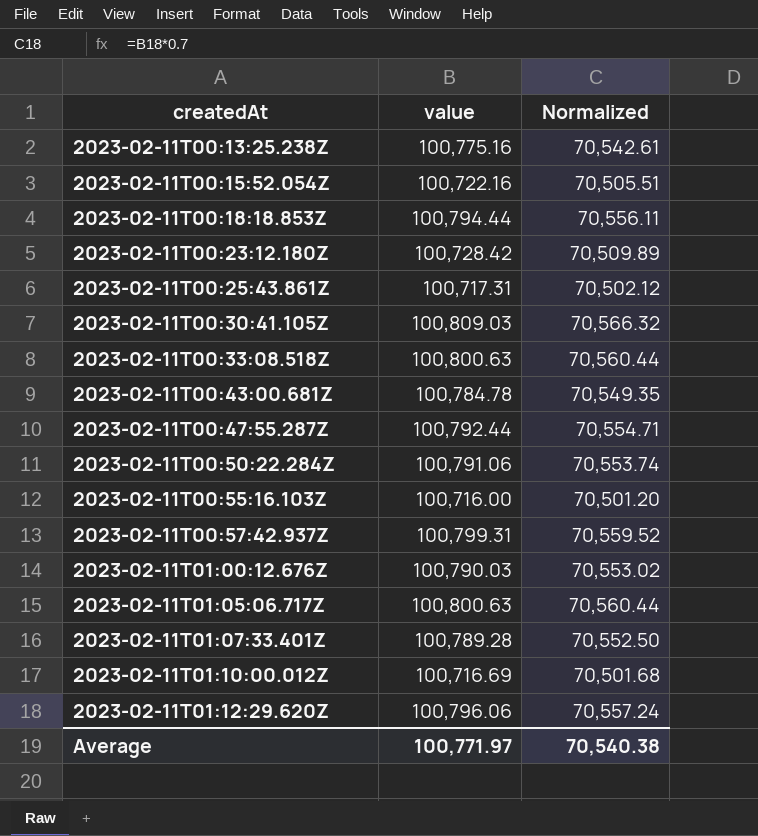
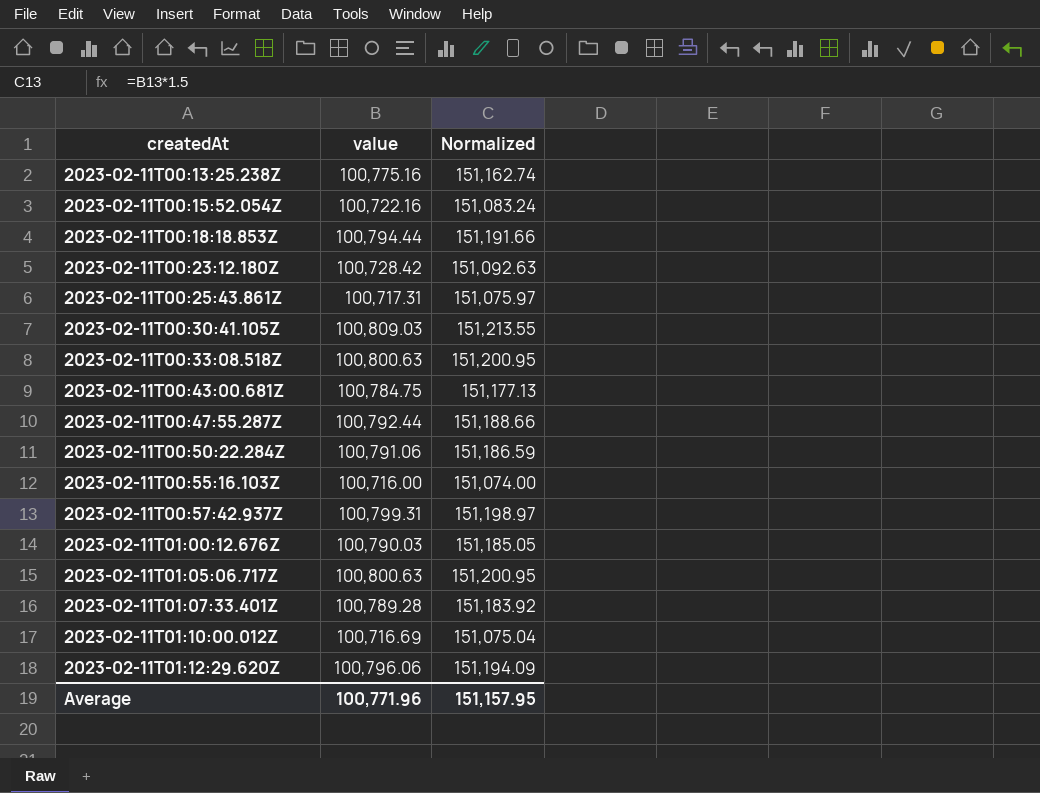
column Normalized | formula: [value] * 0.7 -> [value] * 1.5
2023-02-11T00:43:00.681Z | value: 100,784.78 -> 100,784.75
Average | value: 100,771.97 -> 100,771.96
Average | Normalized: 70,540.38 -> 151,157.95

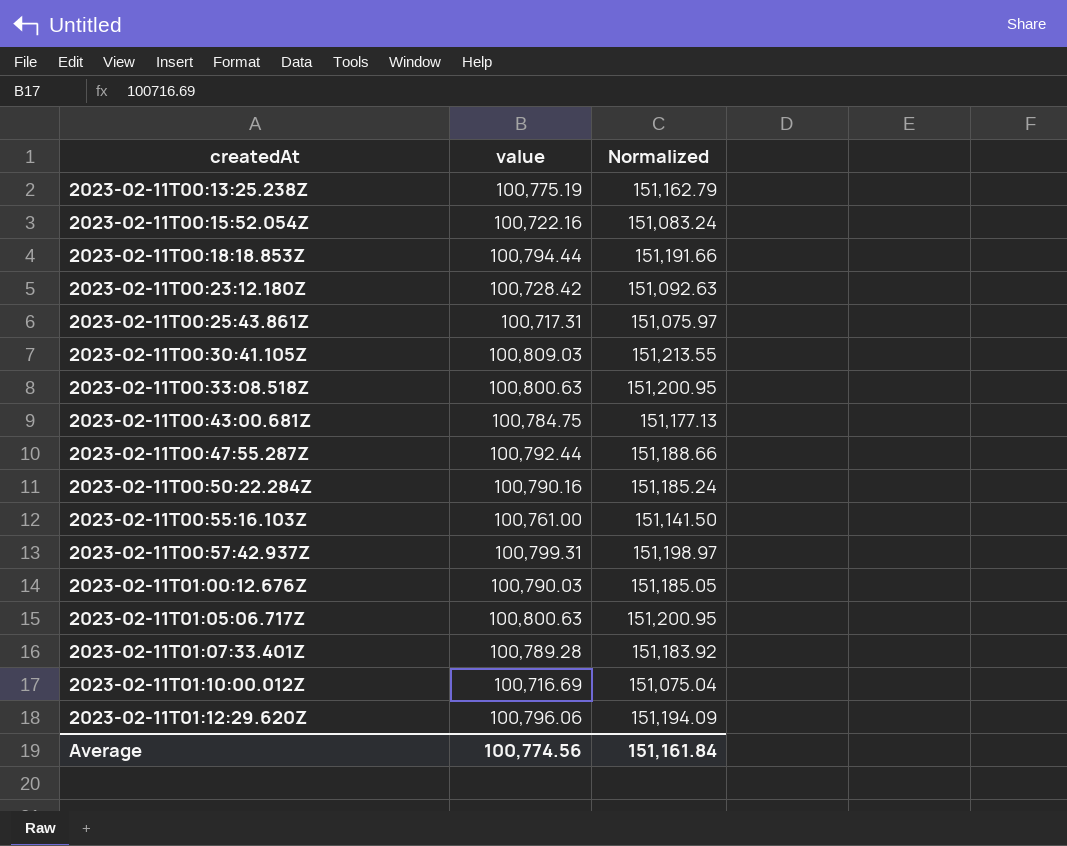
2023-02-11T00:13:25.238Z | value: 100,775.16 -> 100,775.19
2023-02-11T00:13:25.238Z | Normalized: 151,162.74 -> 151,162.79
2023-02-11T00:50:22.284Z | value: 100,791.06 -> 100,790.16
2023-02-11T00:50:22.284Z | Normalized: 151,186.59 -> 151,185.24
2023-02-11T00:55:16.103Z | value: 100,716.00 -> 100,761.00
2023-02-11T00:55:16.103Z | Normalized: 151,074.00 -> 151,141.50
Average | value: 100,771.96 -> 100,774.56
Average | Normalized: 151,157.95 -> 151,161.84

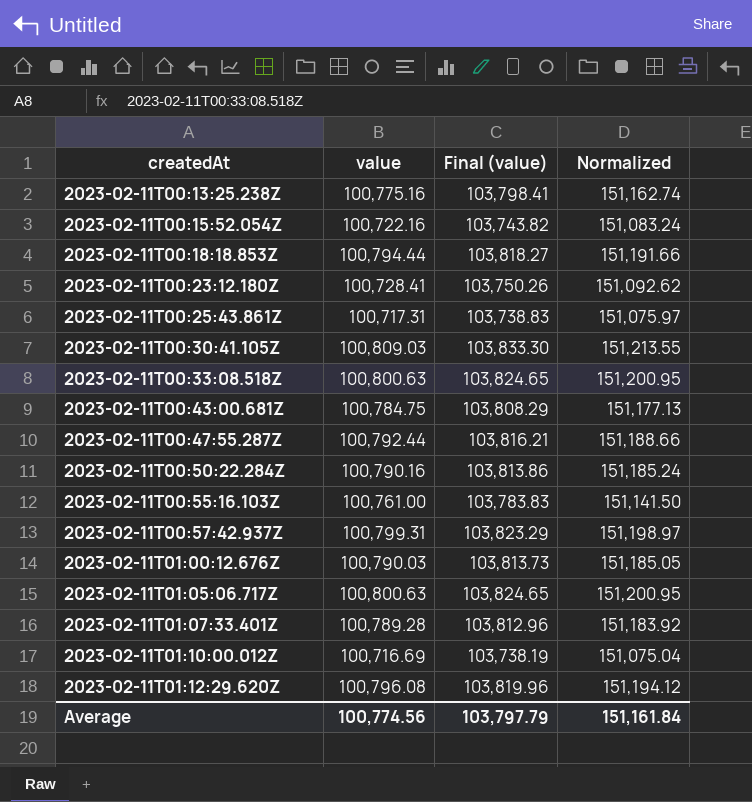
column Final (value) | formula: none -> [value] * 1.03
2023-02-11T00:13:25.238Z | value: 100,775.19 -> 100,775.16
2023-02-11T00:13:25.238Z | Normalized: 151,162.79 -> 151,162.74
2023-02-11T00:23:12.180Z | value: 100,728.42 -> 100,728.41
2023-02-11T00:23:12.180Z | Normalized: 151,092.63 -> 151,092.62
2023-02-11T01:12:29.620Z | value: 100,796.06 -> 100,796.08
2023-02-11T01:12:29.620Z | Normalized: 151,194.09 -> 151,194.12

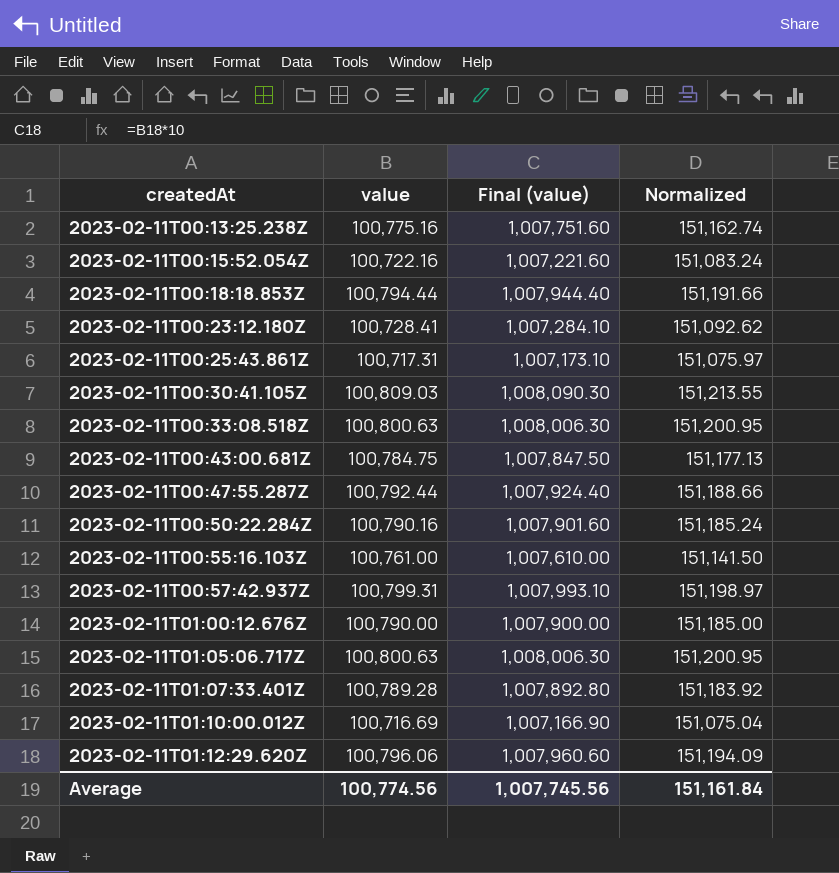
column Final (value) | formula: [value] * 1.03 -> [value] * 10
2023-02-11T01:00:12.676Z | value: 100,790.03 -> 100,790.00
2023-02-11T01:00:12.676Z | Normalized: 151,185.05 -> 151,185.00
2023-02-11T01:12:29.620Z | value: 100,796.08 -> 100,796.06
2023-02-11T01:12:29.620Z | Normalized: 151,194.12 -> 151,194.09
Average | Final (value): 103,797.79 -> 1,007,745.56

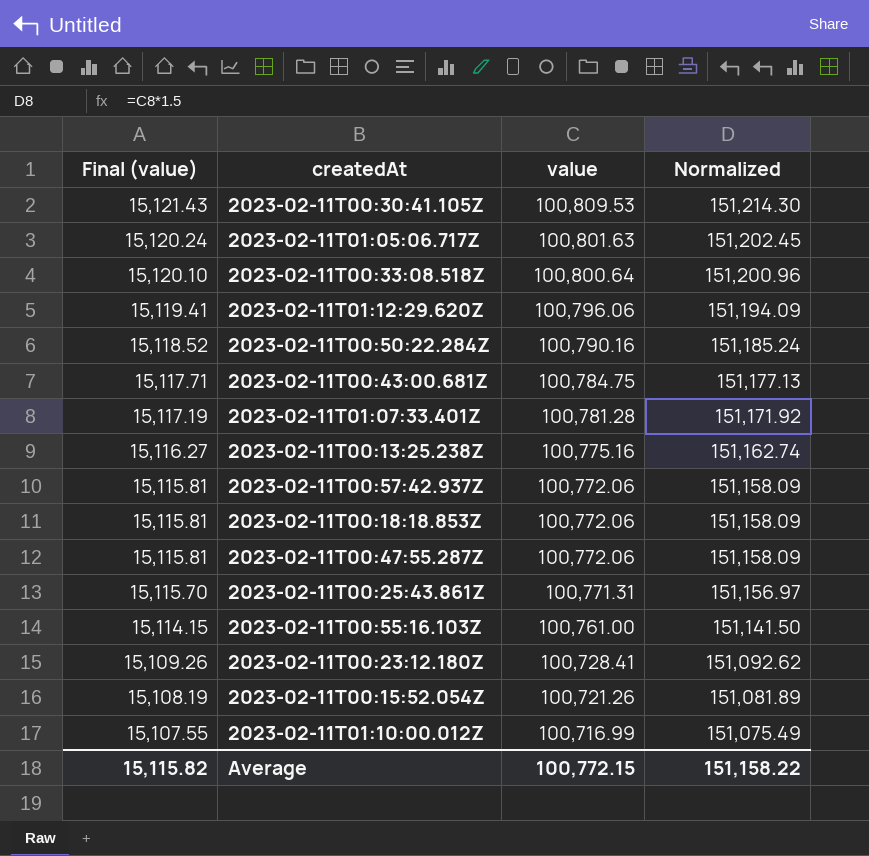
row order: createdAt ascending -> Final (value) descending
column Final (value) | formula: [value] * 10 -> [value] * 0.15
column Final (value) | position: 3 -> 1
row 2023-02-11T01:00:12.676Z: 100,790.00 | 1,007,900.00 | 151,185.00 -> none
2023-02-11T00:30:41.105Z | value: 100,809.03 -> 100,809.53
2023-02-11T00:30:41.105Z | Normalized: 151,213.55 -> 151,214.30
2023-02-11T01:05:06.717Z | value: 100,800.63 -> 100,801.63
2023-02-11T01:05:06.717Z | Normalized: 151,200.95 -> 151,202.45
2023-02-11T00:33:08.518Z | value: 100,800.63 -> 100,800.64
2023-02-11T00:33:08.518Z | Normalized: 151,200.95 -> 151,200.96
2023-02-11T01:07:33.401Z | value: 100,789.28 -> 100,781.28
2023-02-11T01:07:33.401Z | Normalized: 151,183.92 -> 151,171.92
2023-02-11T00:57:42.937Z | value: 100,799.31 -> 100,772.06
2023-02-11T00:57:42.937Z | Normalized: 151,198.97 -> 151,158.09
2023-02-11T00:18:18.853Z | value: 100,794.44 -> 100,772.06
2023-02-11T00:18:18.853Z | Normalized: 151,191.66 -> 151,158.09
2023-02-11T00:47:55.287Z | value: 100,792.44 -> 100,772.06
2023-02-11T00:47:55.287Z | Normalized: 151,188.66 -> 151,158.09
2023-02-11T00:25:43.861Z | value: 100,717.31 -> 100,771.31
2023-02-11T00:25:43.861Z | Normalized: 151,075.97 -> 151,156.97
2023-02-11T00:15:52.054Z | value: 100,722.16 -> 100,721.26
2023-02-11T00:15:52.054Z | Normalized: 151,083.24 -> 151,081.89
2023-02-11T01:10:00.012Z | value: 100,716.69 -> 100,716.99
2023-02-11T01:10:00.012Z | Normalized: 151,075.04 -> 151,075.49
Average | Final (value): 1,007,745.56 -> 15,115.82
Average | value: 100,774.56 -> 100,772.15
Average | Normalized: 151,161.84 -> 151,158.22

